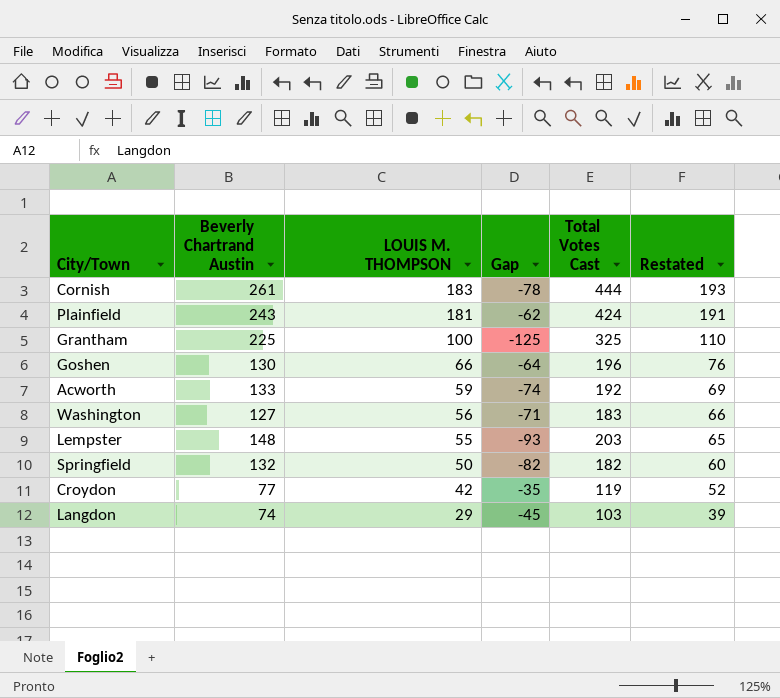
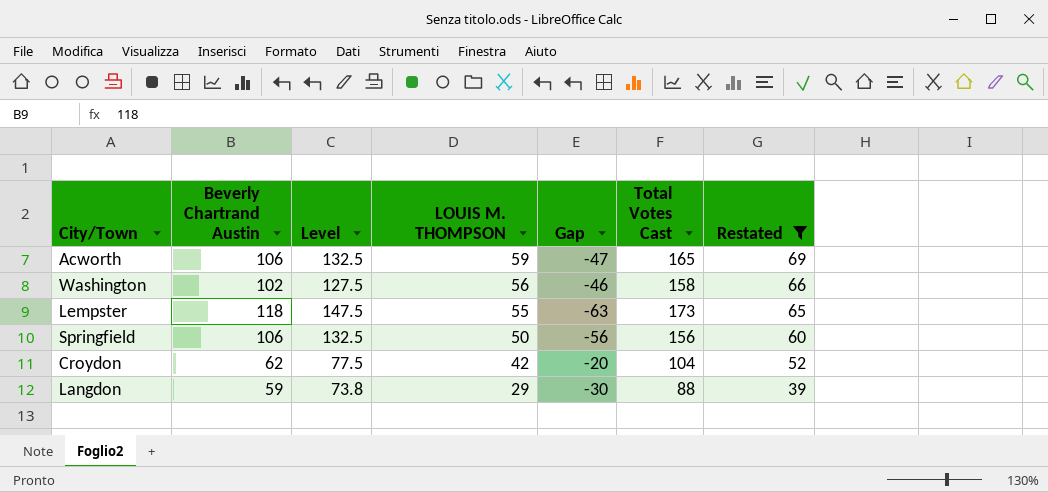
filter: none -> Restated <= 69
column Level | formula: none -> [Beverly Chartrand Austin] * 1.25
Acworth | Beverly Chartrand Austin: 133 -> 106
Acworth | Gap: -74 -> -47
Acworth | Total Votes Cast: 192 -> 165
Washington | Beverly Chartrand Austin: 127 -> 102
Washington | Gap: -71 -> -46
Washington | Total Votes Cast: 183 -> 158
Lempster | Beverly Chartrand Austin: 148 -> 118
Lempster | Gap: -93 -> -63
Lempster | Total Votes Cast: 203 -> 173
Springfield | Beverly Chartrand Austin: 132 -> 106
Springfield | Gap: -82 -> -56
Springfield | Total Votes Cast: 182 -> 156
Croydon | Beverly Chartrand Austin: 77 -> 62
Croydon | Gap: -35 -> -20
Croydon | Total Votes Cast: 119 -> 104
Langdon | Beverly Chartrand Austin: 74 -> 59
Langdon | Gap: -45 -> -30
Langdon | Total Votes Cast: 103 -> 88

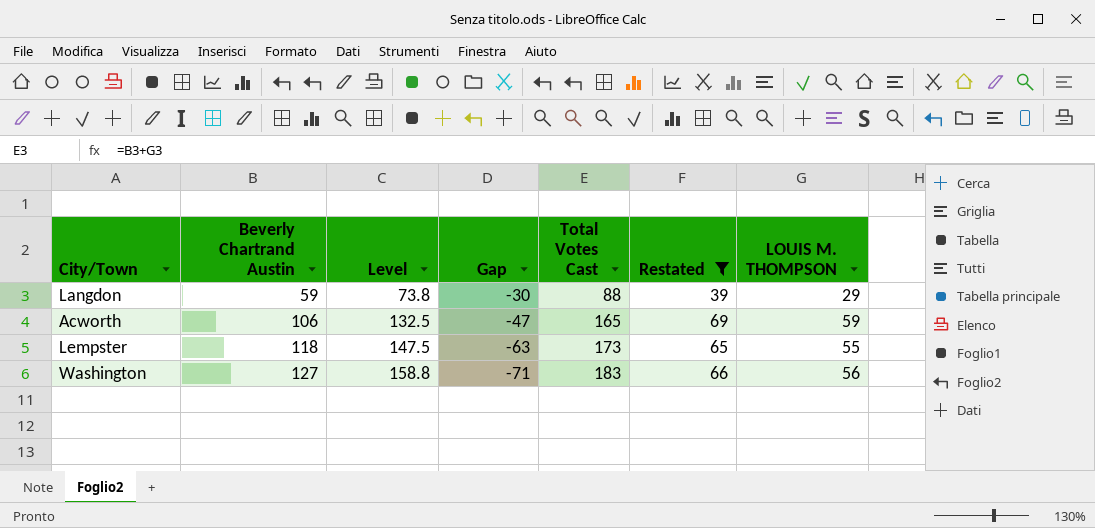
row order: LOUIS M. THOMPSON descending -> Beverly Chartrand Austin ascending
column LOUIS M. THOMPSON | position: 4 -> 7
row Springfield: 106 | 132.5 | 50 | -56 | 156 | 60 -> none
row Croydon: 62 | 77.5 | 42 | -20 | 104 | 52 -> none
Washington | Beverly Chartrand Austin: 102 -> 127
Washington | Level: 127.5 -> 158.8
Washington | Gap: -46 -> -71
Washington | Total Votes Cast: 158 -> 183

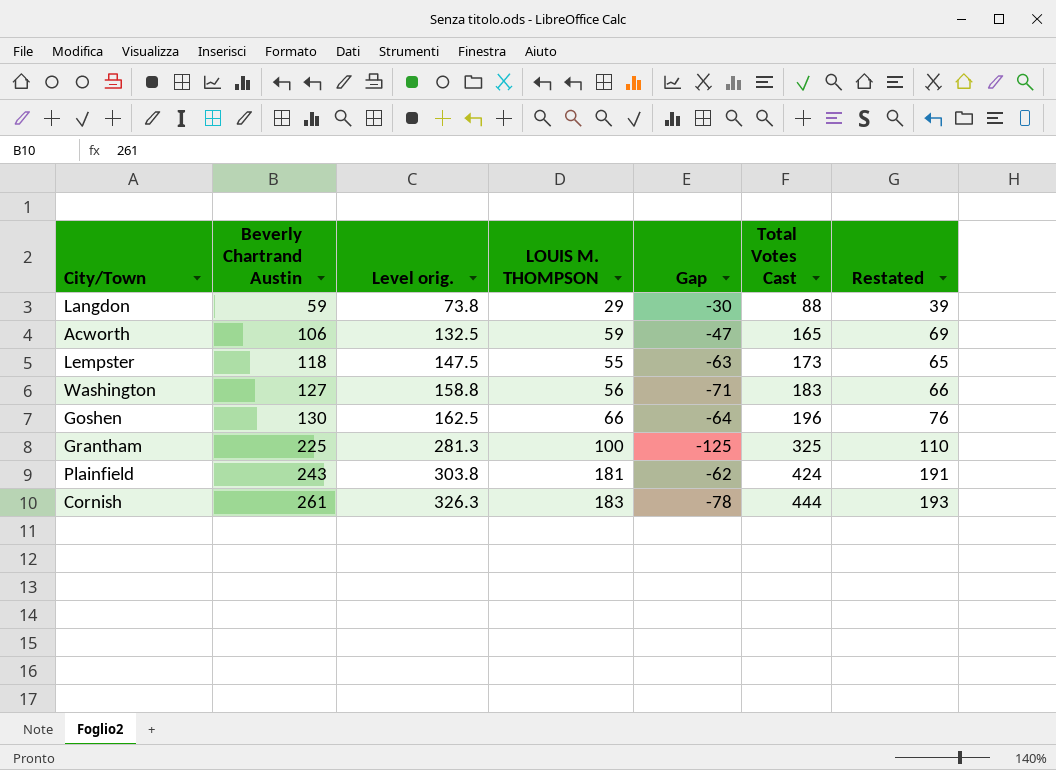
filter: Restated <= 69 -> none
column name: Level -> Level orig.
column LOUIS M. THOMPSON | position: 7 -> 4

